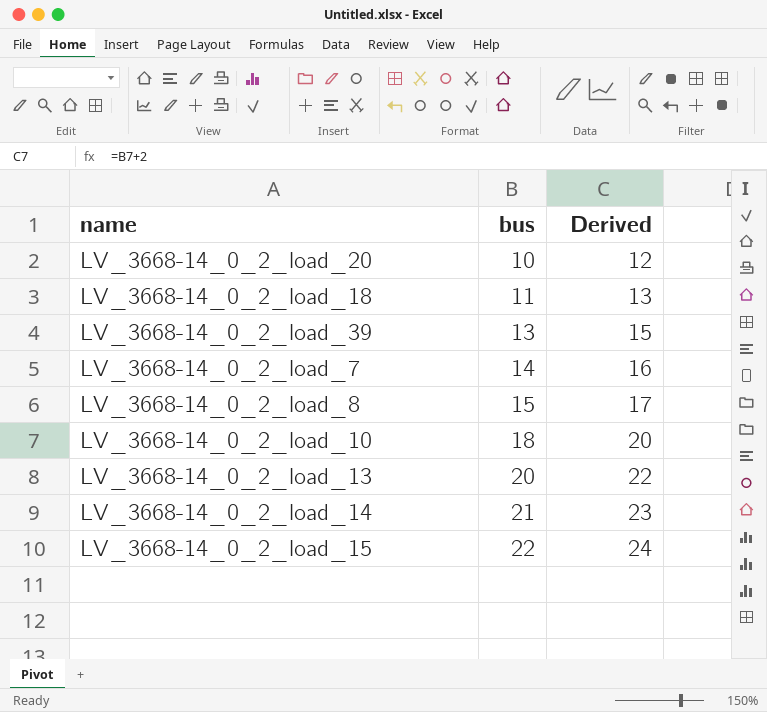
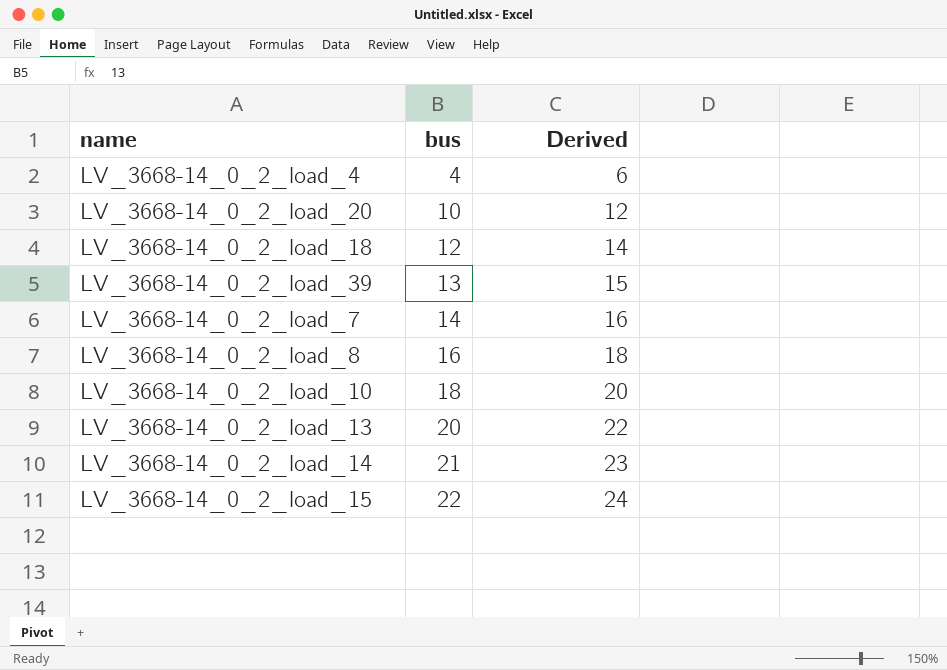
row LV_3668-14_0_2_load_4: none -> 4 | 6
LV_3668-14_0_2_load_18 | bus: 11 -> 12
LV_3668-14_0_2_load_18 | Derived: 13 -> 14
LV_3668-14_0_2_load_8 | bus: 15 -> 16
LV_3668-14_0_2_load_8 | Derived: 17 -> 18

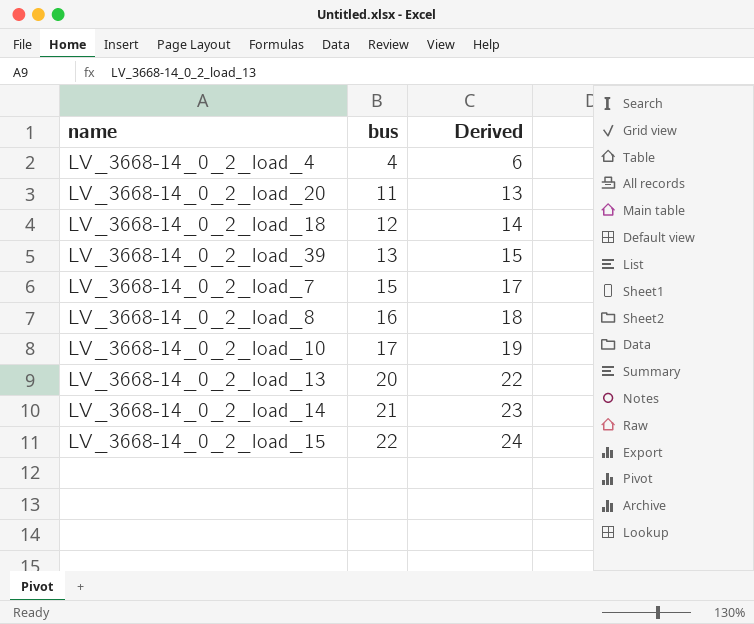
LV_3668-14_0_2_load_20 | bus: 10 -> 11
LV_3668-14_0_2_load_20 | Derived: 12 -> 13
LV_3668-14_0_2_load_7 | bus: 14 -> 15
LV_3668-14_0_2_load_7 | Derived: 16 -> 17
LV_3668-14_0_2_load_10 | bus: 18 -> 17
LV_3668-14_0_2_load_10 | Derived: 20 -> 19

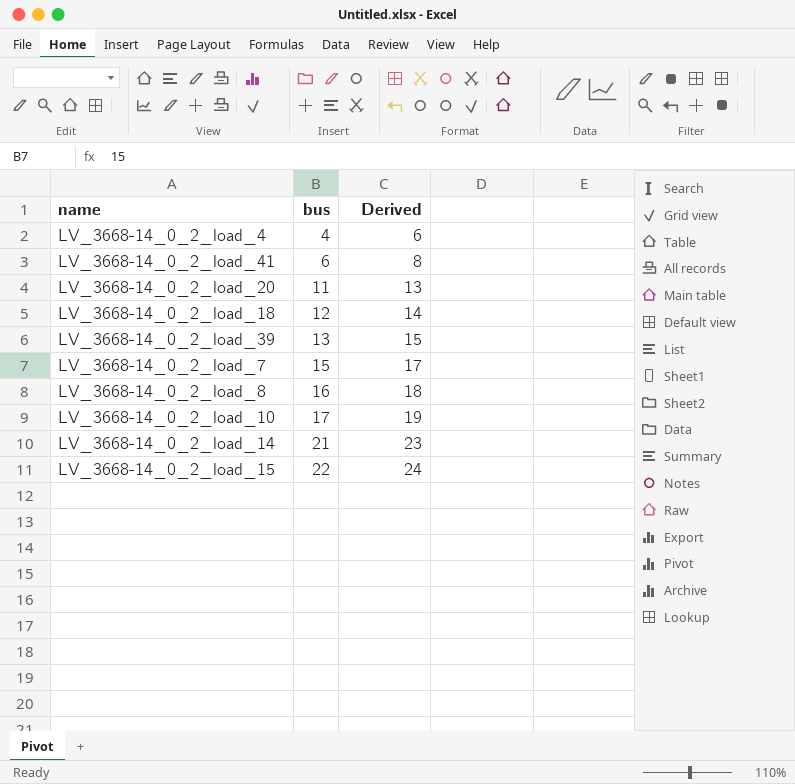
row LV_3668-14_0_2_load_13: 20 | 22 -> none
row LV_3668-14_0_2_load_41: none -> 6 | 8

